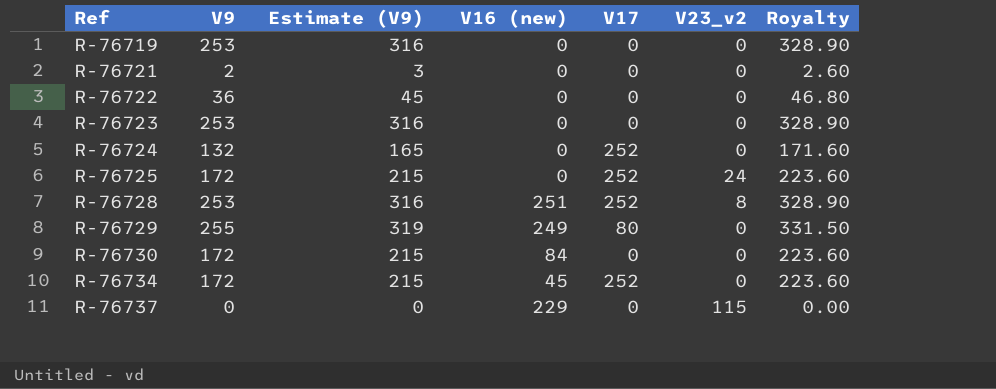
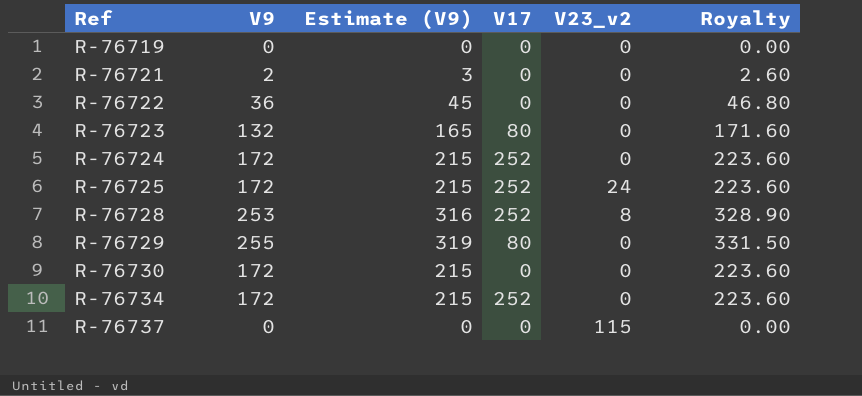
column V16 (new) | position: 4 -> none
R-76719 | V9: 253 -> 0
R-76719 | Estimate (V9): 316 -> 0
R-76719 | Royalty: 328.90 -> 0.00
R-76723 | V9: 253 -> 132
R-76723 | Estimate (V9): 316 -> 165
R-76723 | V17: 0 -> 80
R-76723 | Royalty: 328.90 -> 171.60
R-76724 | V9: 132 -> 172
R-76724 | Estimate (V9): 165 -> 215
R-76724 | Royalty: 171.60 -> 223.60

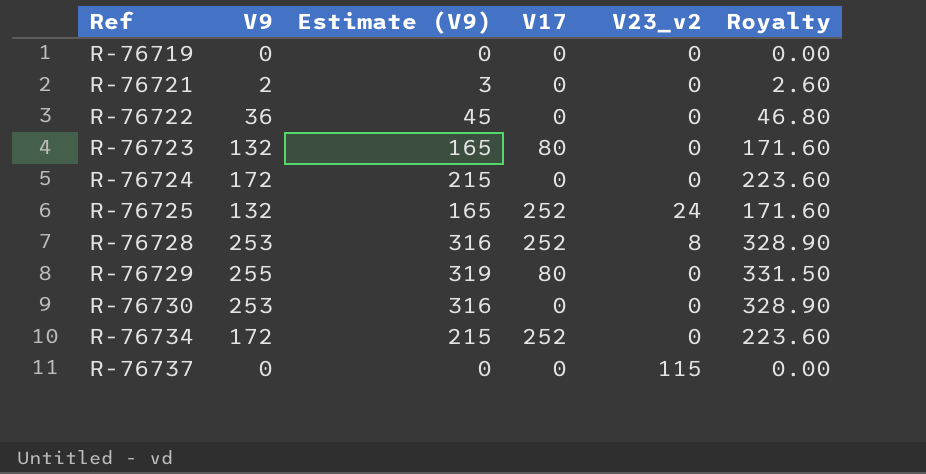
R-76724 | V17: 252 -> 0
R-76725 | V9: 172 -> 132
R-76725 | Estimate (V9): 215 -> 165
R-76725 | Royalty: 223.60 -> 171.60
R-76730 | V9: 172 -> 253
R-76730 | Estimate (V9): 215 -> 316
R-76730 | Royalty: 223.60 -> 328.90

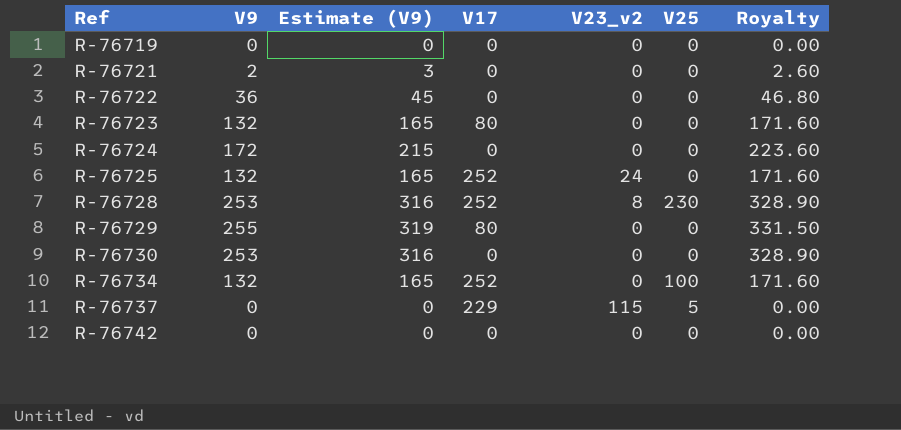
column V25 | position: none -> 6
R-76734 | V9: 172 -> 132
R-76734 | Estimate (V9): 215 -> 165
R-76734 | Royalty: 223.60 -> 171.60
R-76737 | V17: 0 -> 229
row R-76742: none -> 0 | 0 | 0 | 0 | 0 | 0.00

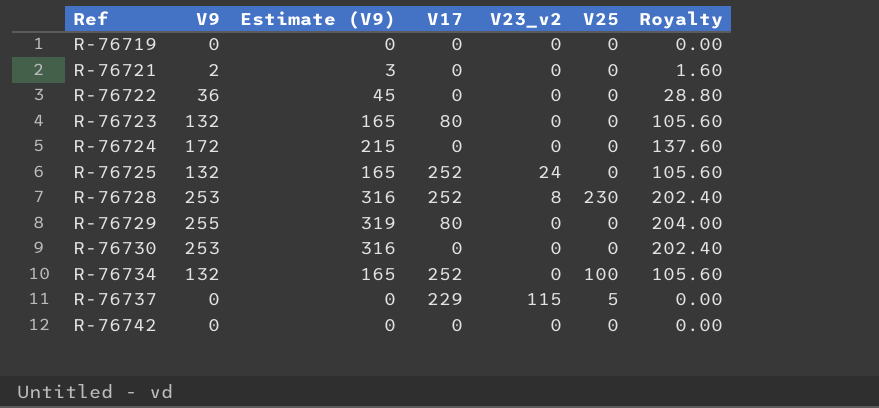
column Royalty | formula: [V9] * 1.3 -> [V9] * 0.8

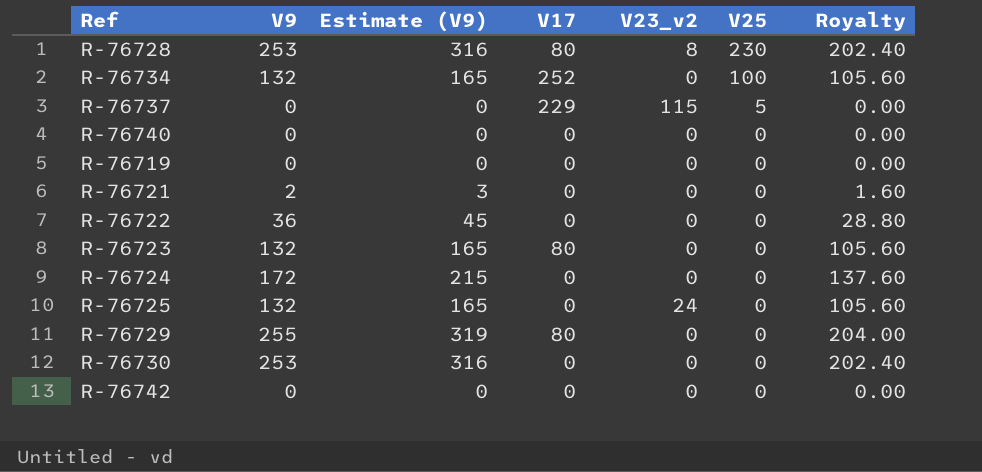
row order: Ref ascending -> V25 descending
R-76728 | V17: 252 -> 80
row R-76740: none -> 0 | 0 | 0 | 0 | 0 | 0.00
R-76725 | V17: 252 -> 0

